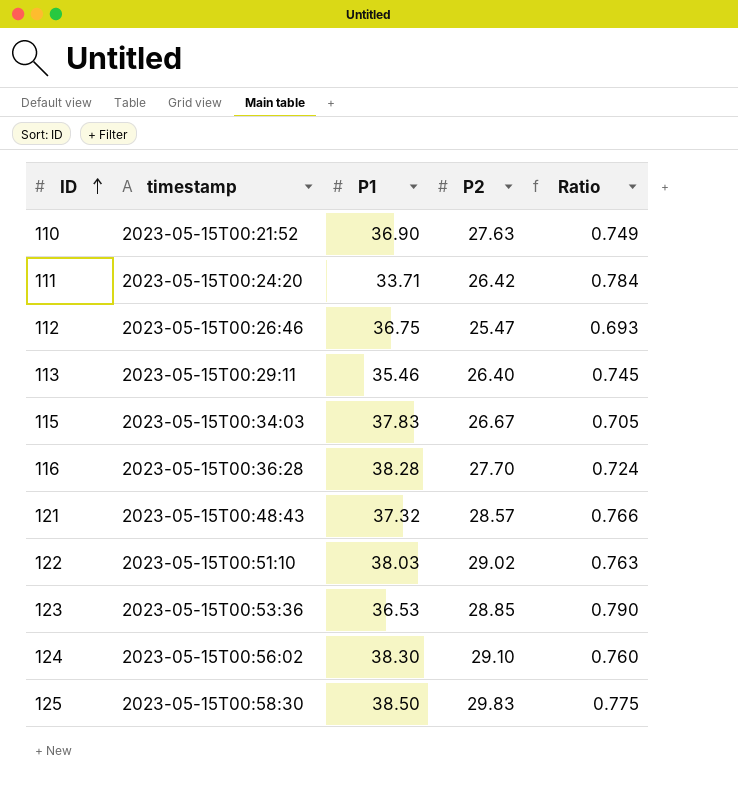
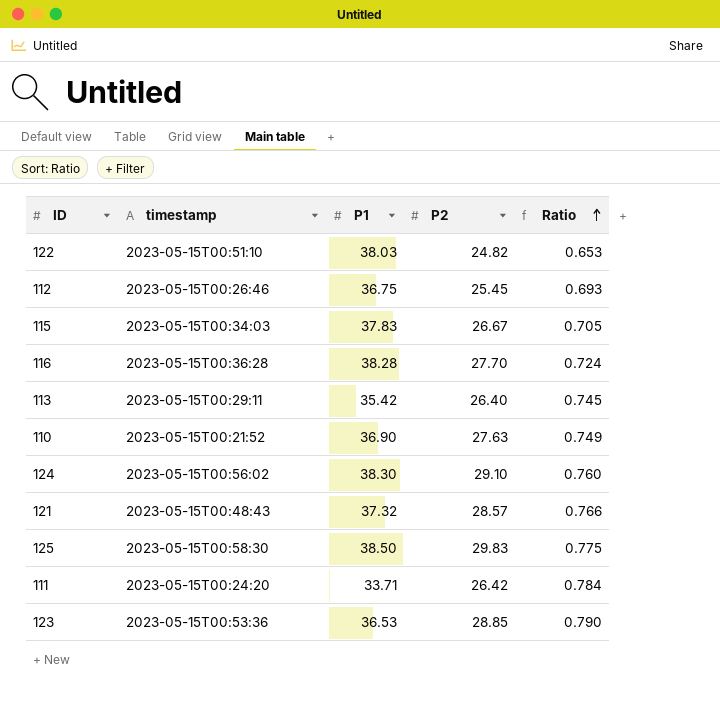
row order: ID ascending -> Ratio ascending
122 | P2: 29.02 -> 24.82
122 | Ratio: 0.763 -> 0.653
112 | P2: 25.47 -> 25.45
113 | P1: 35.46 -> 35.42

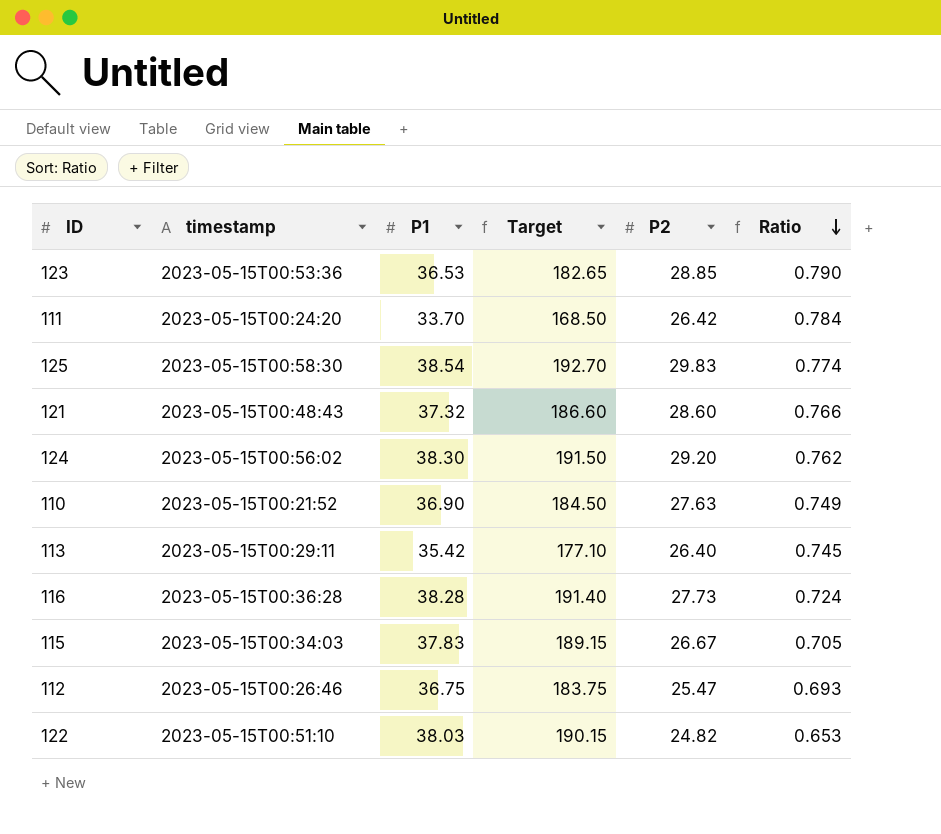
row order: Ratio ascending -> Ratio descending
column Target | formula: none -> [P1] * 5
111 | P1: 33.71 -> 33.70
125 | P1: 38.50 -> 38.54
125 | Ratio: 0.775 -> 0.774
121 | P2: 28.57 -> 28.60
124 | P2: 29.10 -> 29.20
124 | Ratio: 0.760 -> 0.762
116 | P2: 27.70 -> 27.73
112 | P2: 25.45 -> 25.47

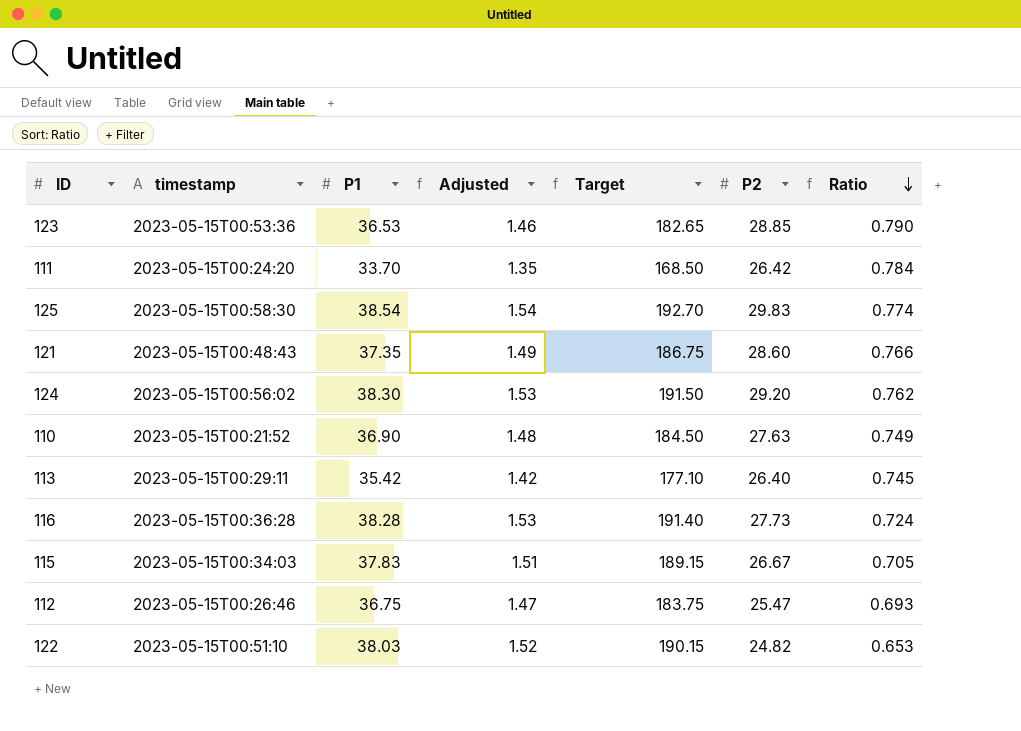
column Adjusted | formula: none -> [P1] * 0.04
121 | P1: 37.32 -> 37.35
121 | Target: 186.60 -> 186.75

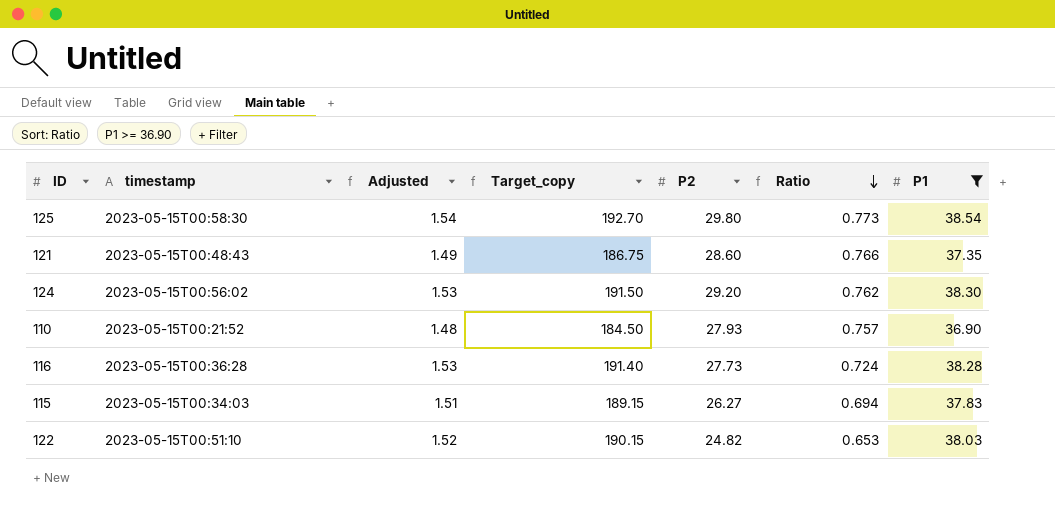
filter: none -> P1 >= 36.90
column name: Target -> Target_copy
column P1 | position: 3 -> 7
125 | P2: 29.83 -> 29.80
125 | Ratio: 0.774 -> 0.773
110 | P2: 27.63 -> 27.93
110 | Ratio: 0.749 -> 0.757
115 | P2: 26.67 -> 26.27
115 | Ratio: 0.705 -> 0.694

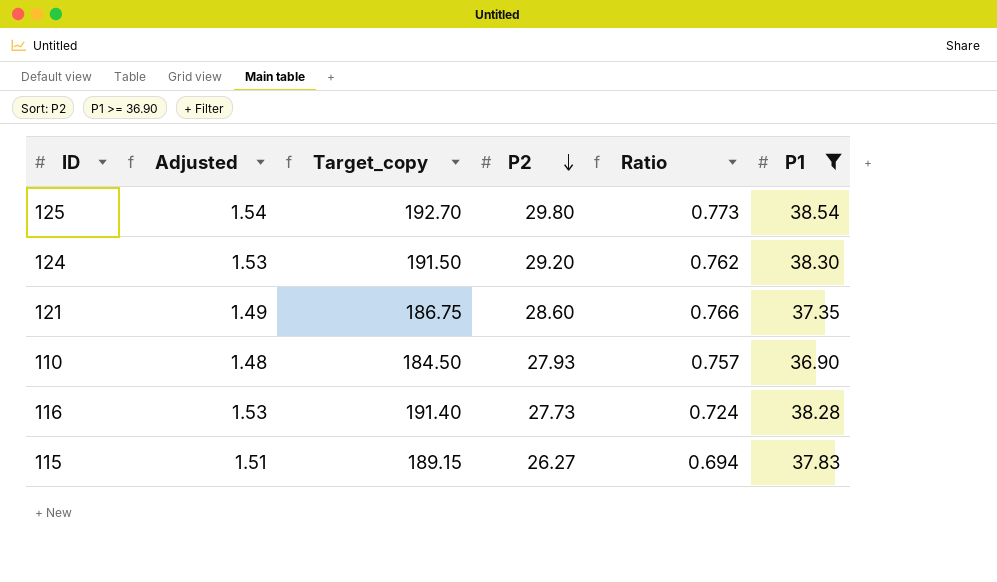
row order: Ratio descending -> P2 descending
column timestamp | position: 2 -> none
row 122: 2023-05-15T00:51:10 | 1.52 | 190.15 | 24.82 | 0.653 | 38.03 -> none

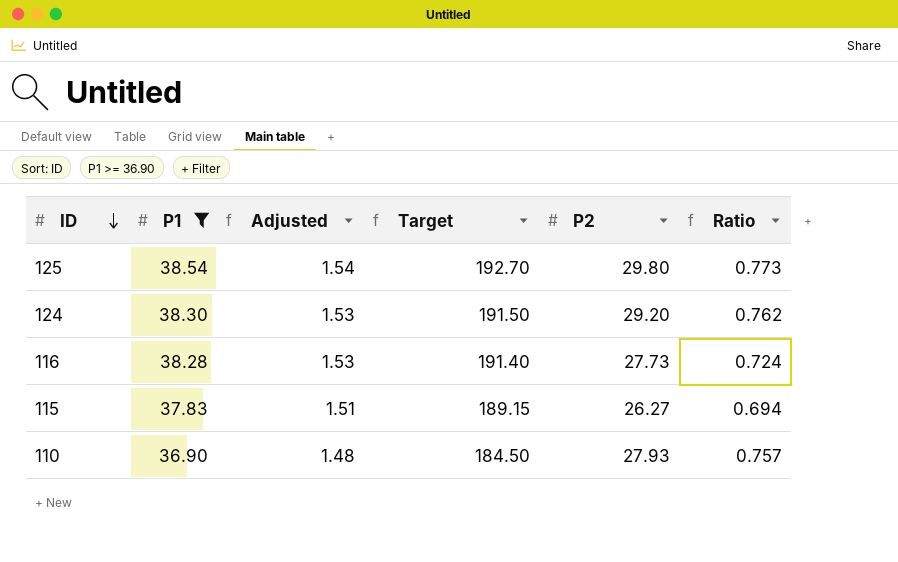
row order: P2 descending -> ID descending
column P1 | position: 6 -> 2
column name: Target_copy -> Target
row 121: 1.49 | 186.75 | 28.60 | 0.766 | 37.35 -> none

